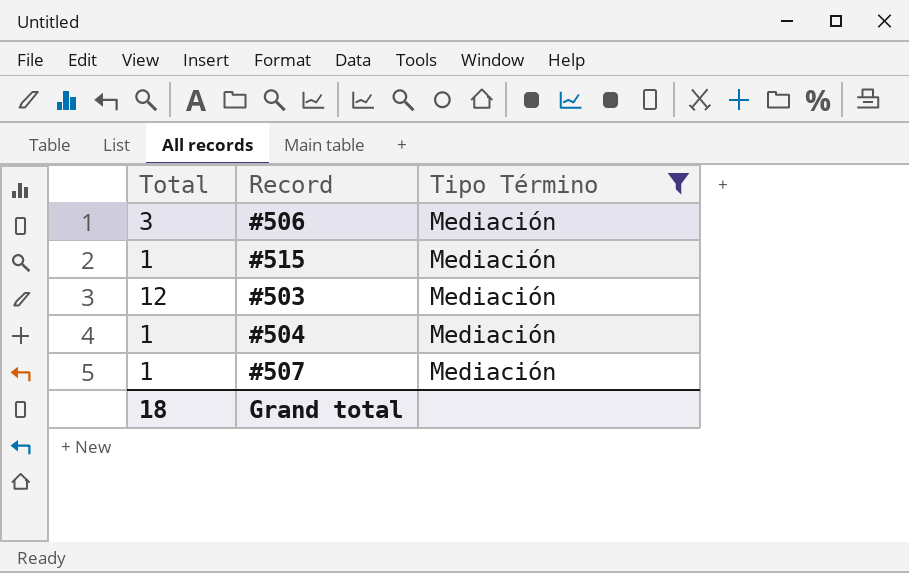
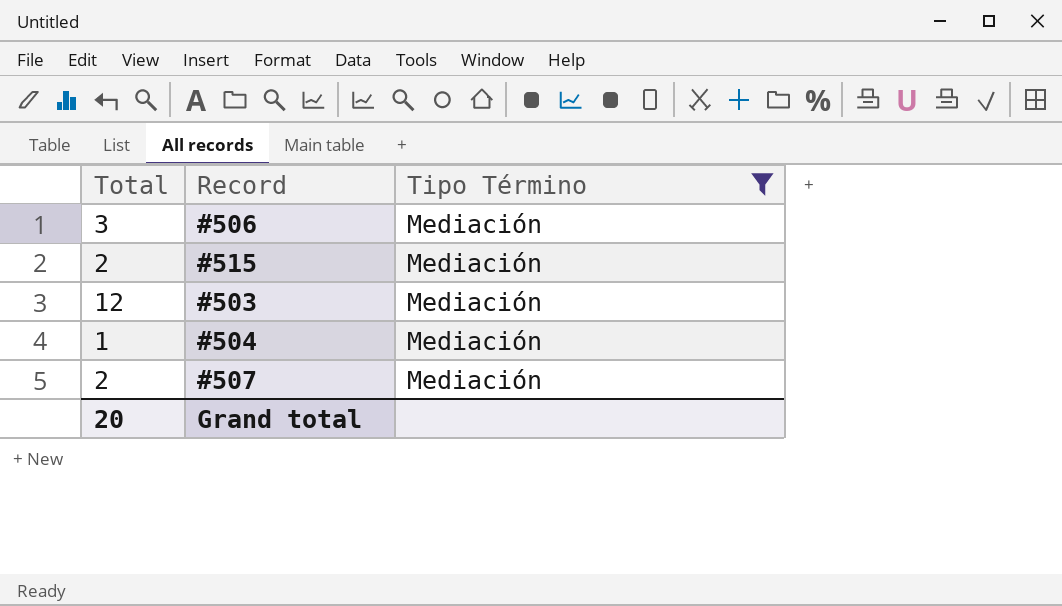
#515 | Total: 1 -> 2
#507 | Total: 1 -> 2
Grand total | Total: 18 -> 20

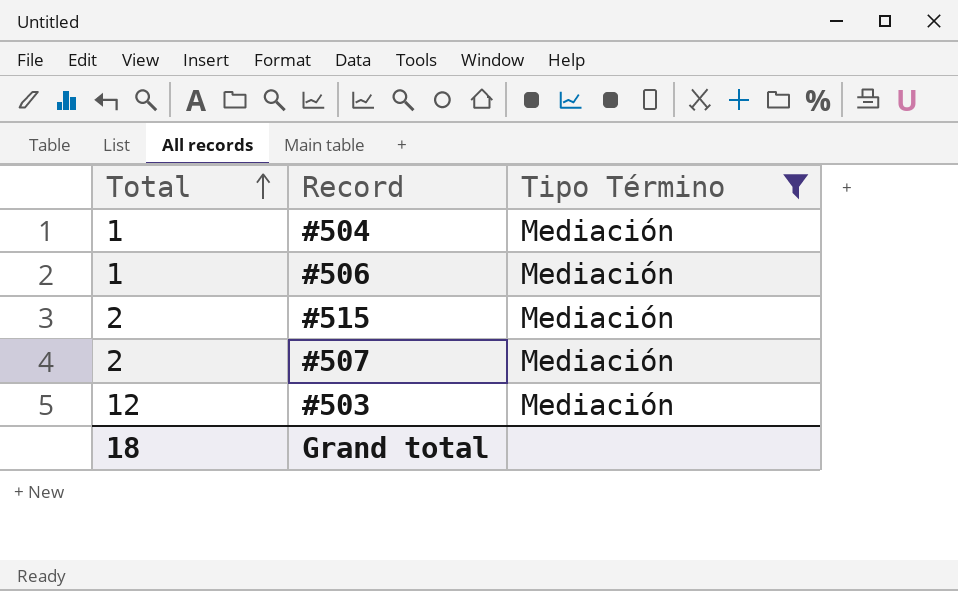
row order: none -> Total ascending
#506 | Total: 3 -> 1
Grand total | Total: 20 -> 18

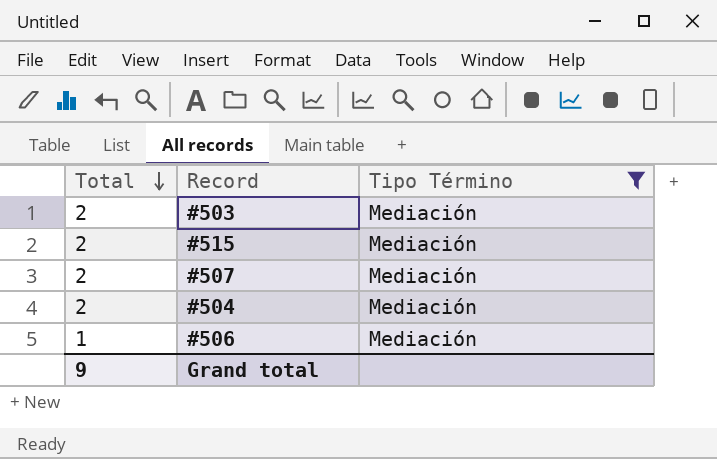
row order: Total ascending -> Total descending
#503 | Total: 12 -> 2
#504 | Total: 1 -> 2
Grand total | Total: 18 -> 9

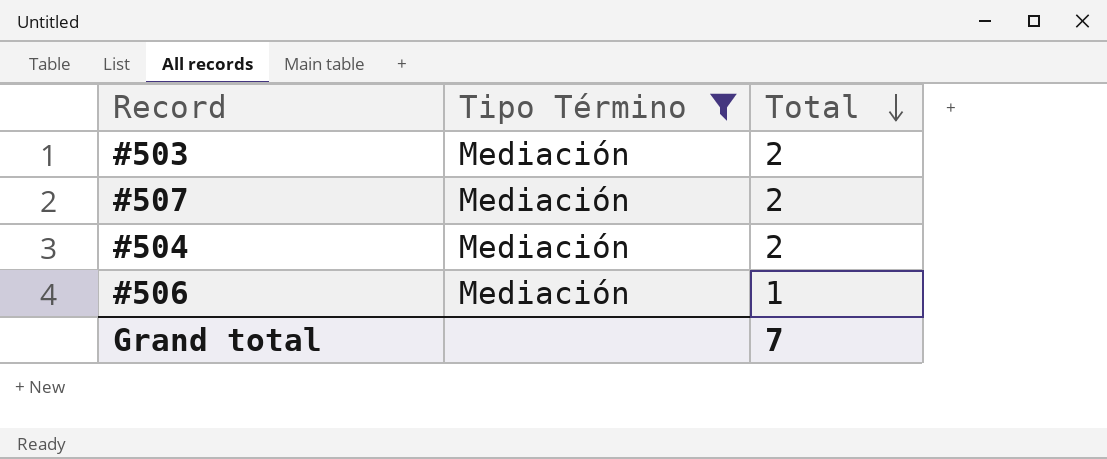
column Total | position: 1 -> 3
row #515: 2 | Mediación -> none
Grand total | Total: 9 -> 7

